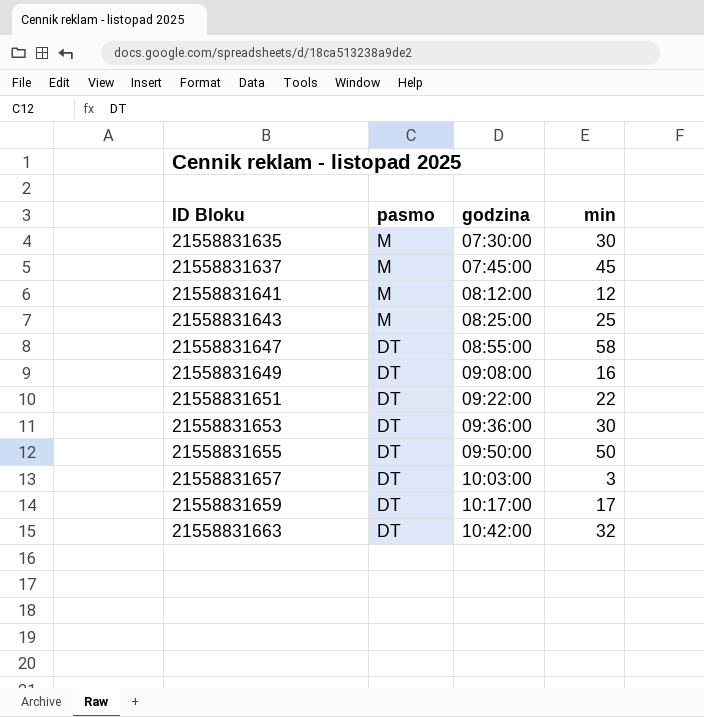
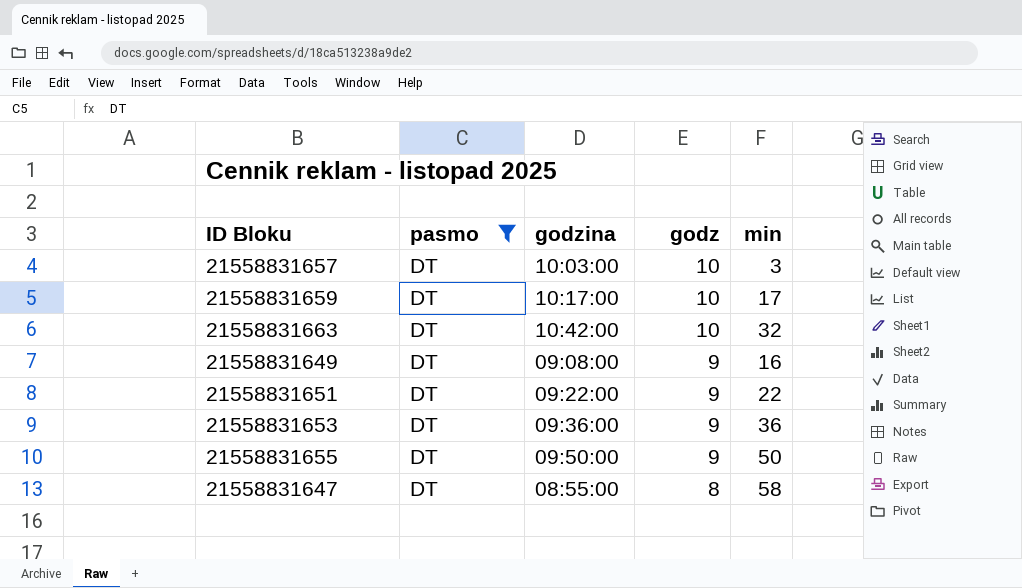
filter: none -> pasmo = DT
row order: ID Bloku ascending -> godz descending
column godz | position: none -> 4
21558831653 | min: 30 -> 36

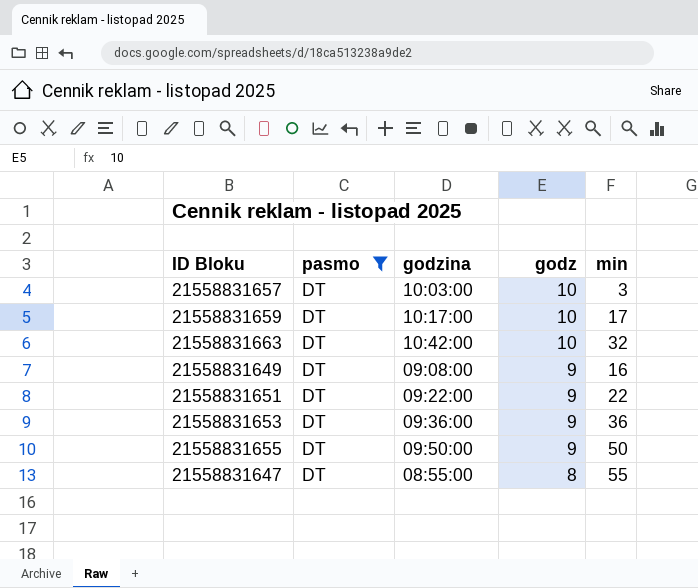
21558831647 | min: 58 -> 55

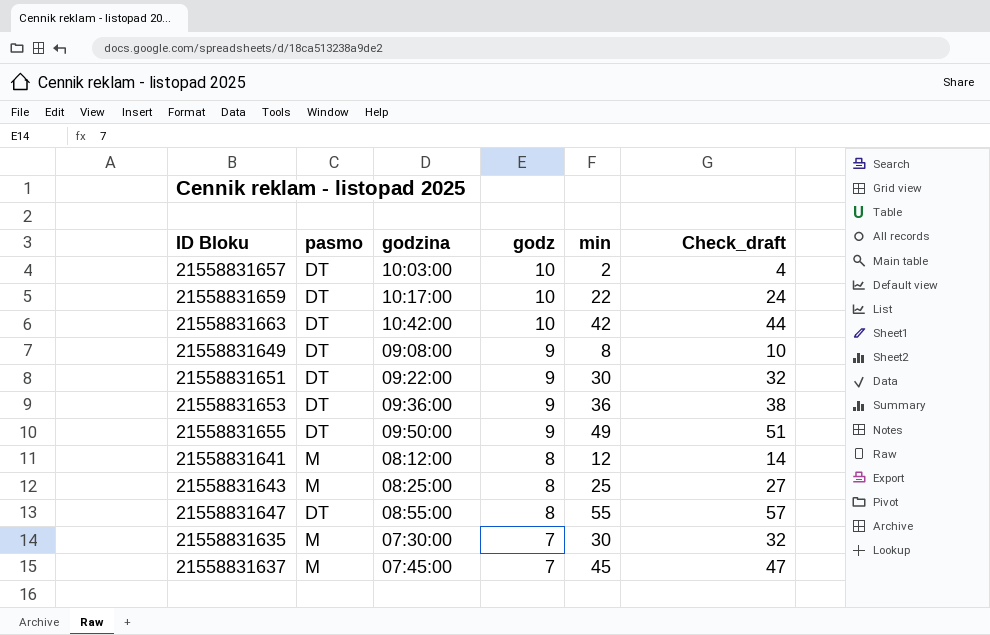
filter: pasmo = DT -> none
column Check_draft | formula: none -> [min] + 2
21558831657 | min: 3 -> 2
21558831659 | min: 17 -> 22
21558831663 | min: 32 -> 42
21558831649 | min: 16 -> 8
21558831651 | min: 22 -> 30
21558831655 | min: 50 -> 49

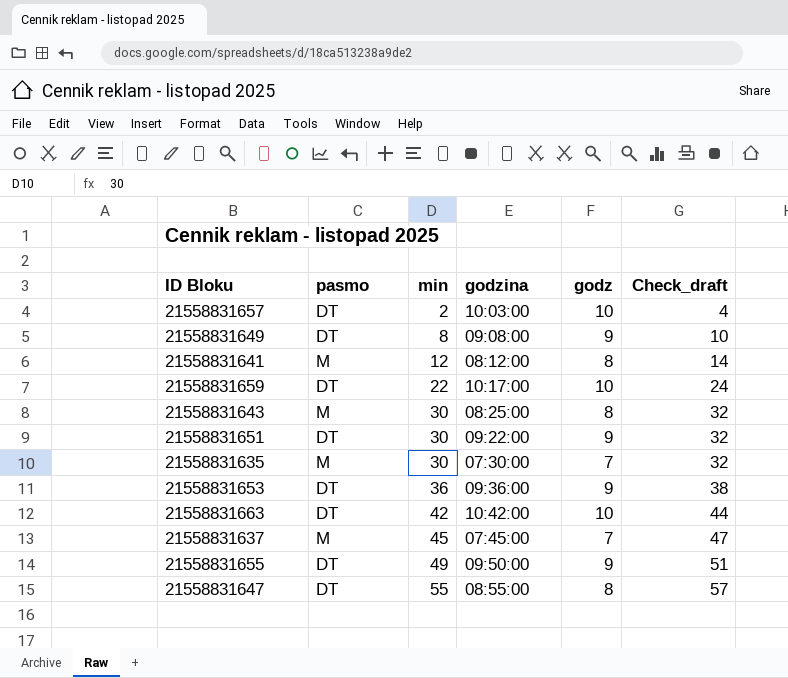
row order: godz descending -> min ascending
column min | position: 5 -> 3
21558831643 | min: 25 -> 30
21558831643 | Check_draft: 27 -> 32

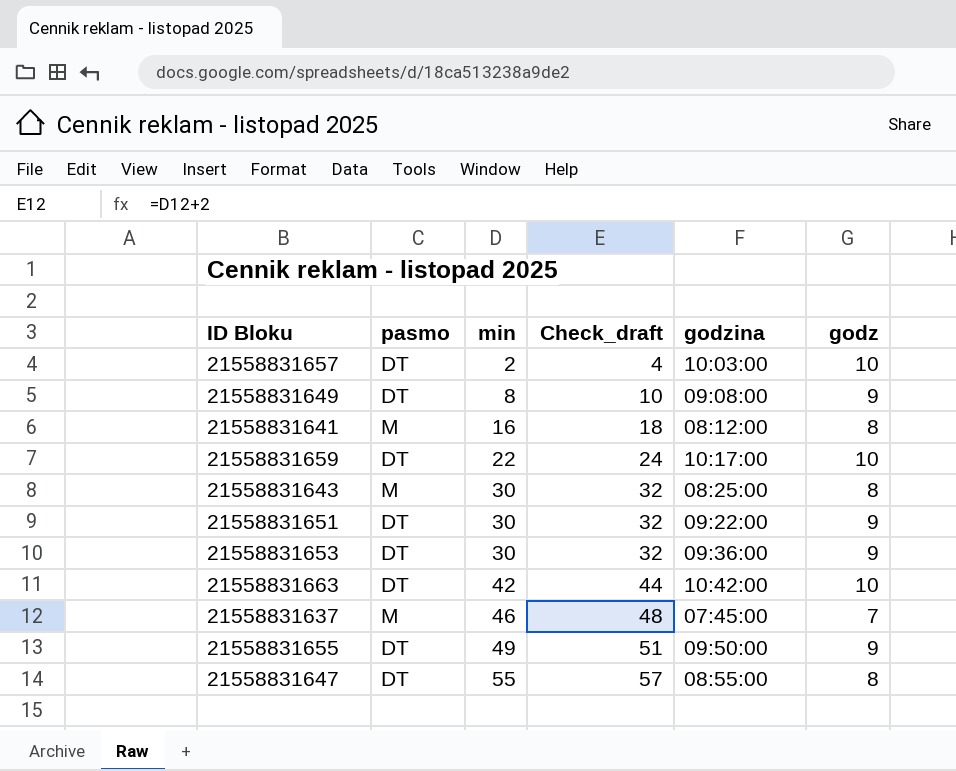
column Check_draft | position: 6 -> 4
row 21558831635: M | 30 | 07:30:00 | 7 | 32 -> none
21558831641 | min: 12 -> 16
21558831641 | Check_draft: 14 -> 18
21558831653 | min: 36 -> 30
21558831653 | Check_draft: 38 -> 32
21558831637 | min: 45 -> 46
21558831637 | Check_draft: 47 -> 48

